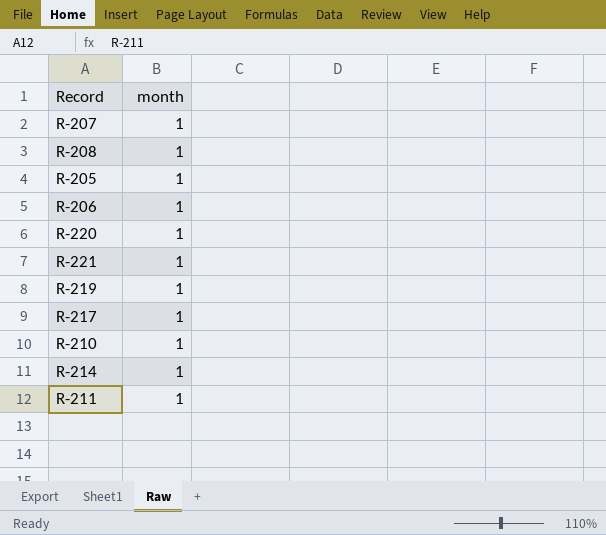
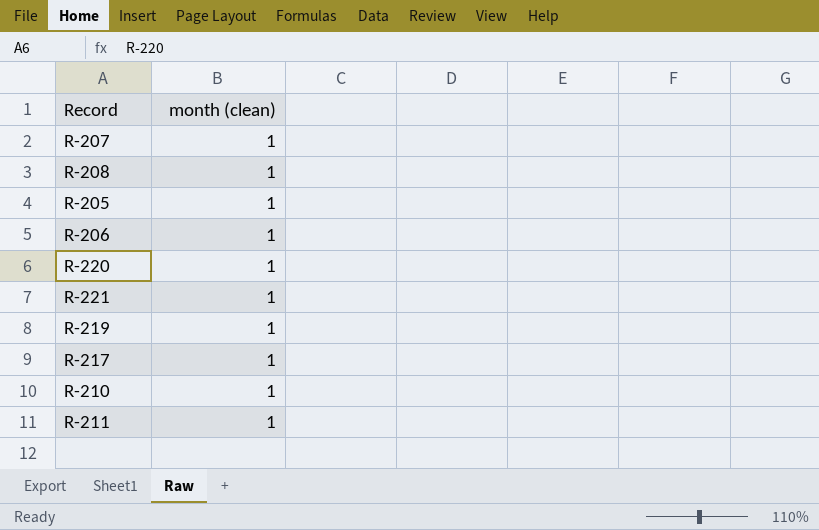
column name: month -> month (clean)
row R-214: 1 -> none

